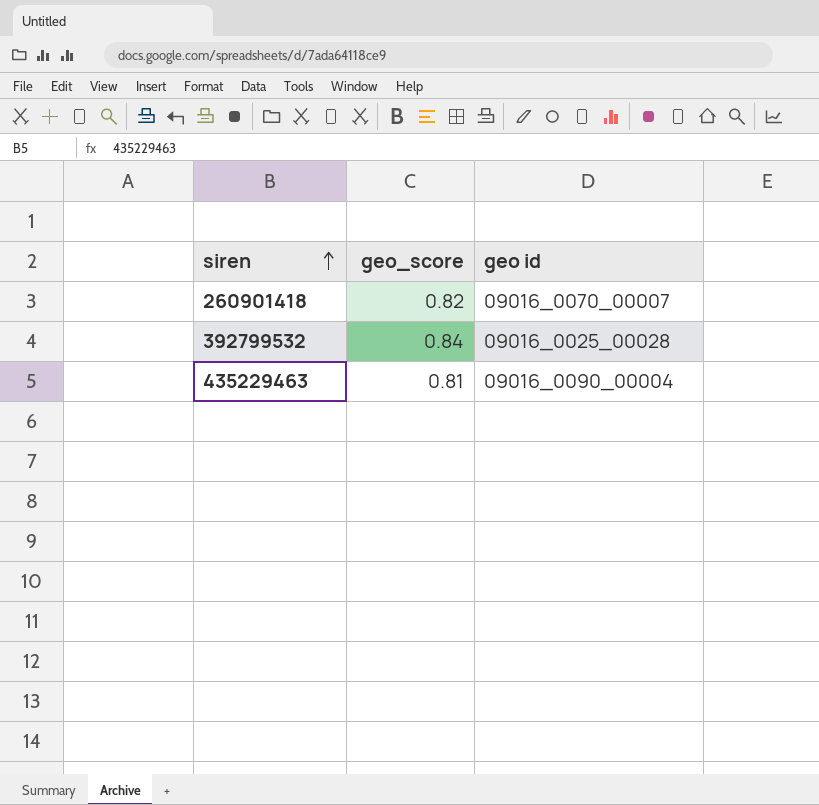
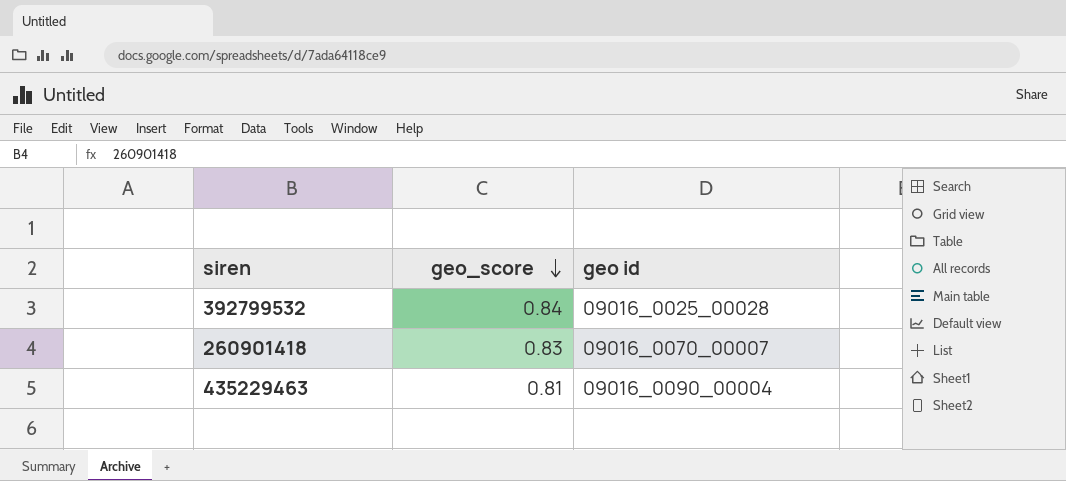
row order: siren ascending -> geo_score descending
260901418 | geo_score: 0.82 -> 0.83

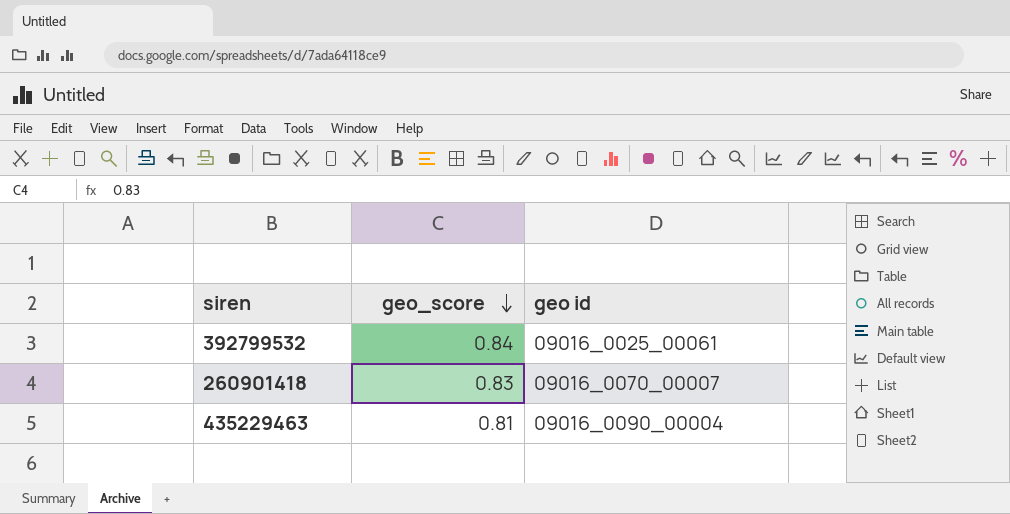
392799532 | geo id: 09016_0025_00028 -> 09016_0025_00061

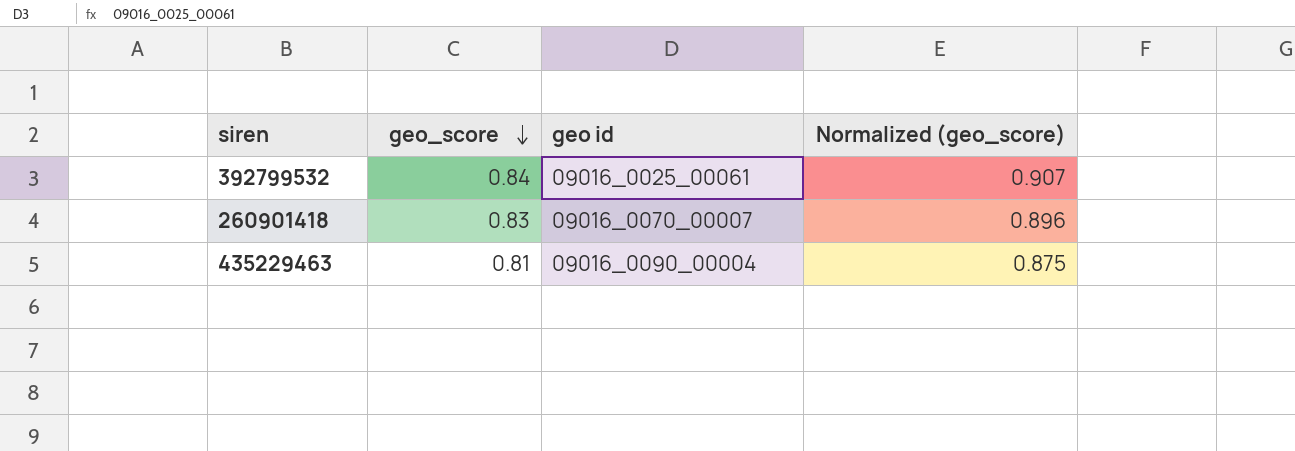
column Normalized (geo_score) | formula: none -> [geo_score] * 1.08

